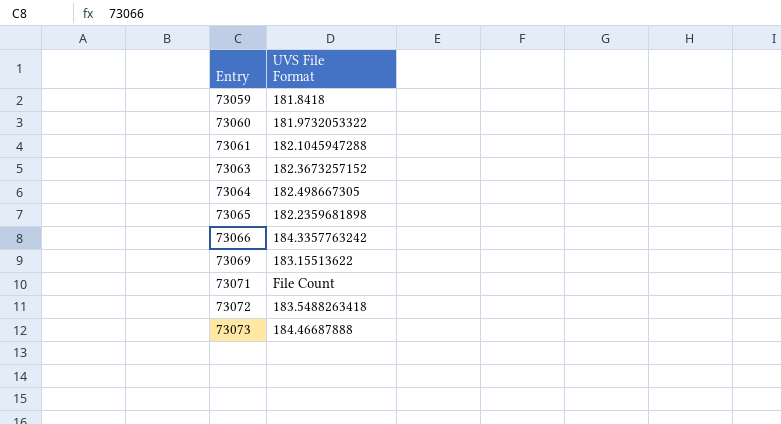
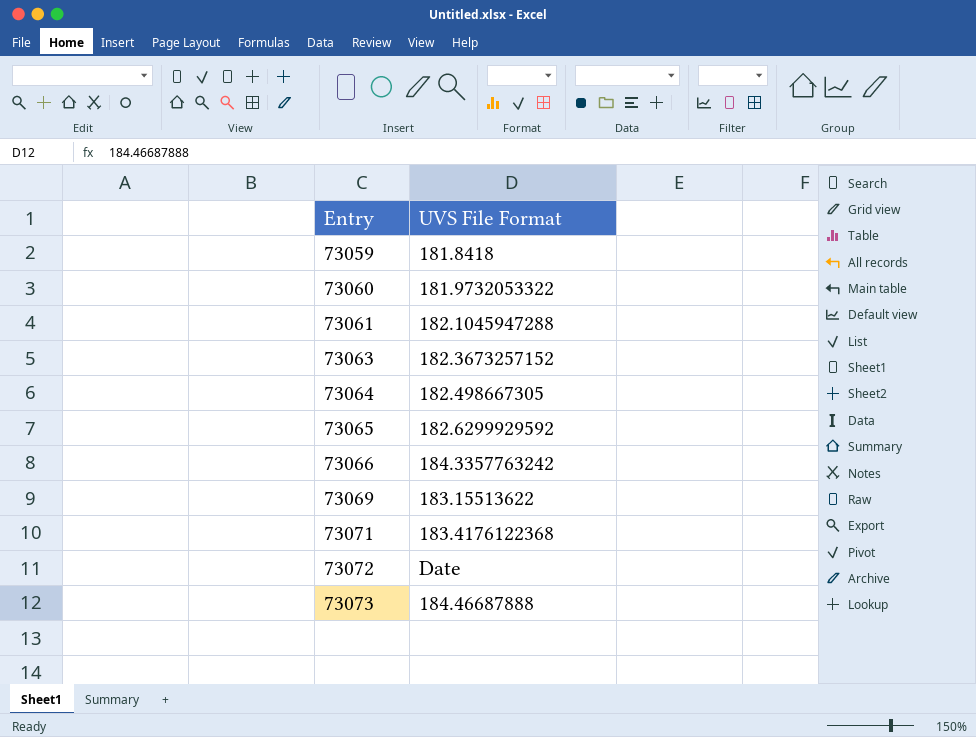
73065 | UVS File Format: 182.2359681898 -> 182.6299929592
73071 | UVS File Format: File Count -> 183.4176122368
73072 | UVS File Format: 183.5488263418 -> Date

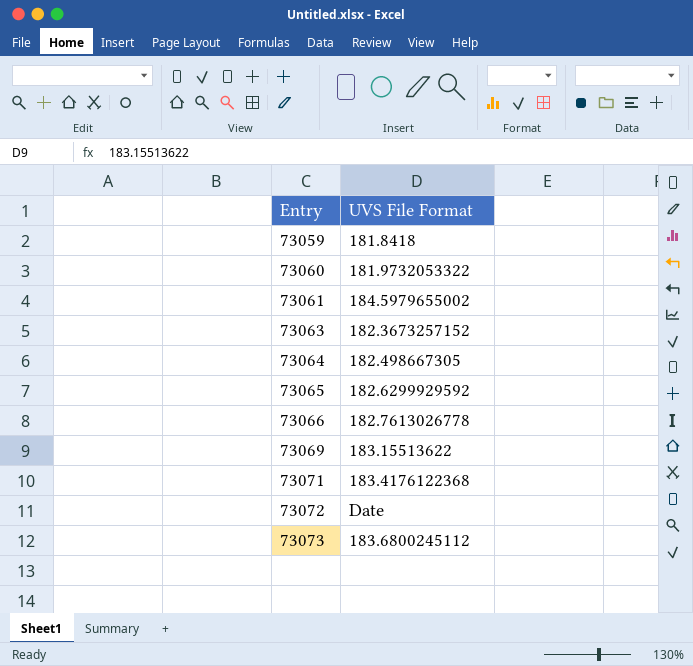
73061 | UVS File Format: 182.1045947288 -> 184.5979655002
73066 | UVS File Format: 184.3357763242 -> 182.7613026778
73073 | UVS File Format: 184.46687888 -> 183.6800245112

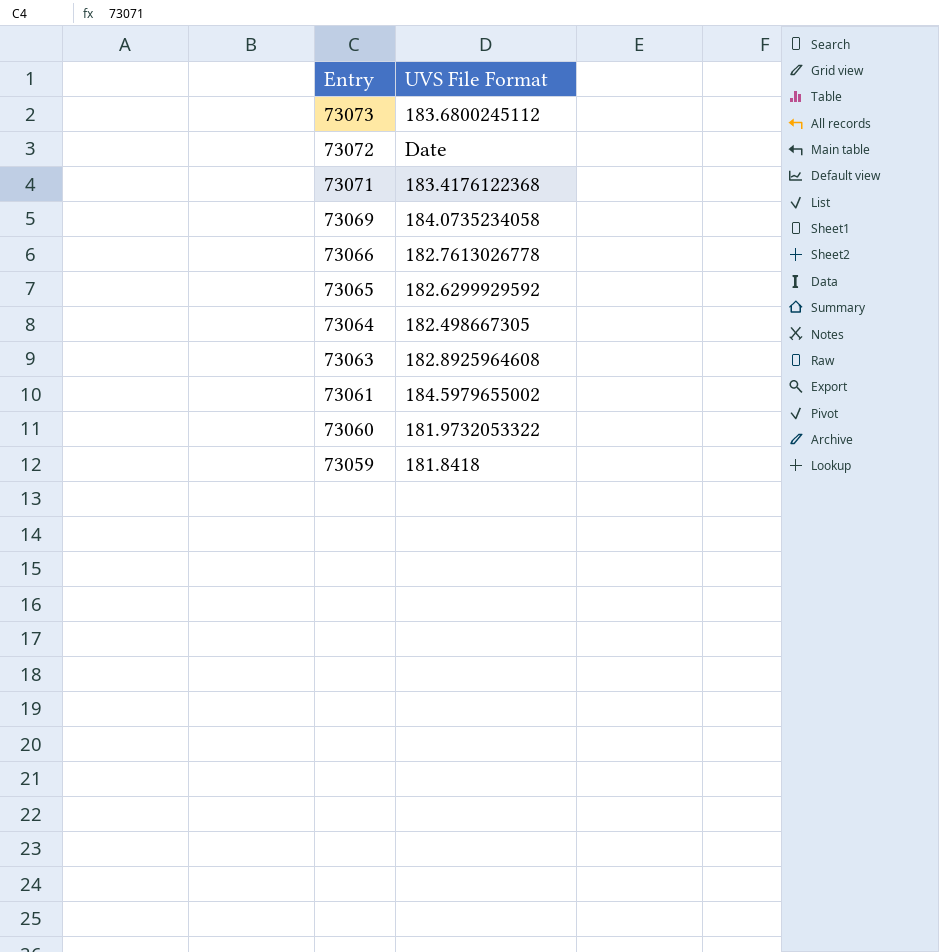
row order: Entry ascending -> Entry descending
73069 | UVS File Format: 183.15513622 -> 184.0735234058
73063 | UVS File Format: 182.3673257152 -> 182.8925964608

